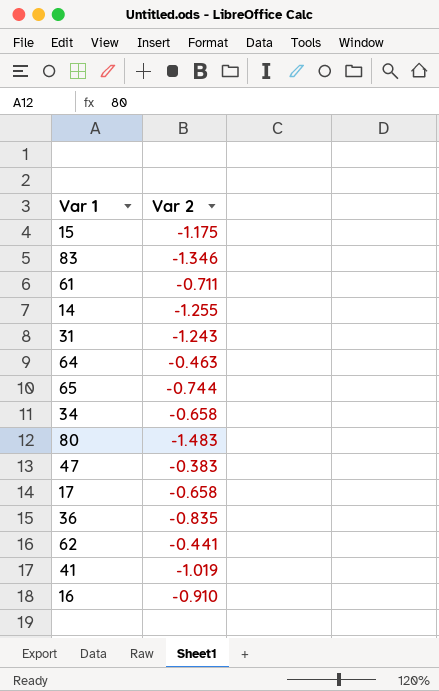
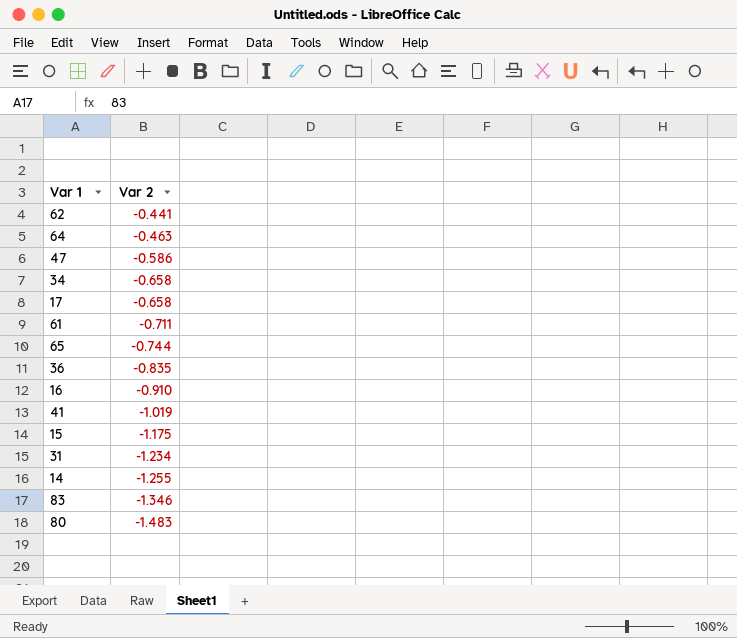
row order: none -> Var 2 descending
47 | Var 2: -0.383 -> -0.586
31 | Var 2: -1.243 -> -1.234

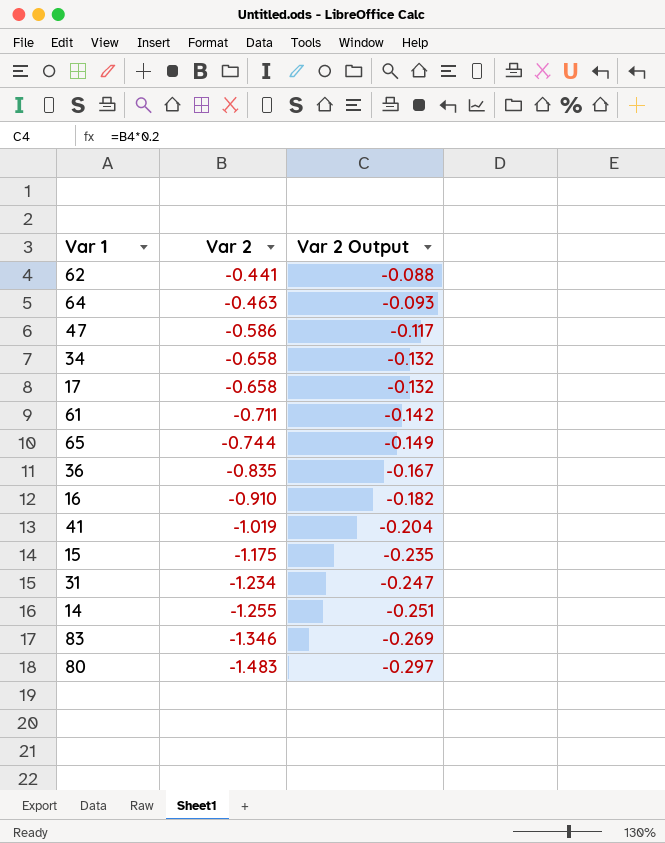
column Var 2 Output | formula: none -> [Var 2] * 0.2

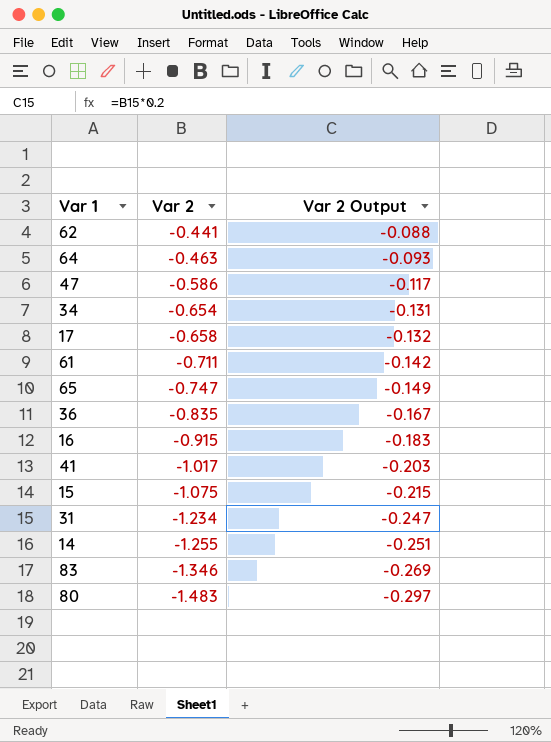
34 | Var 2: -0.658 -> -0.654
34 | Var 2 Output: -0.132 -> -0.131
65 | Var 2: -0.744 -> -0.747
16 | Var 2: -0.910 -> -0.915
16 | Var 2 Output: -0.182 -> -0.183
41 | Var 2: -1.019 -> -1.017
41 | Var 2 Output: -0.204 -> -0.203
15 | Var 2: -1.175 -> -1.075
15 | Var 2 Output: -0.235 -> -0.215

